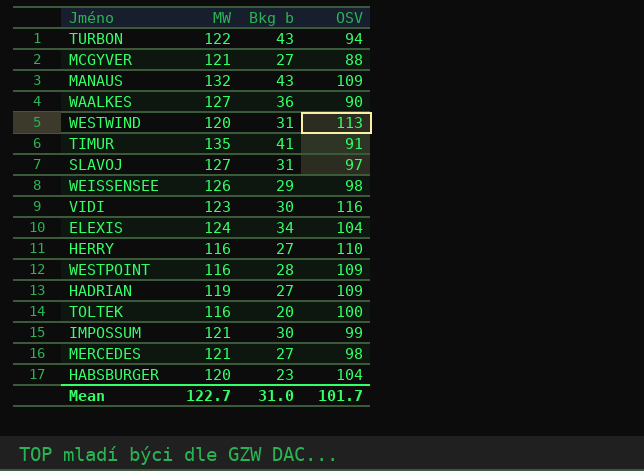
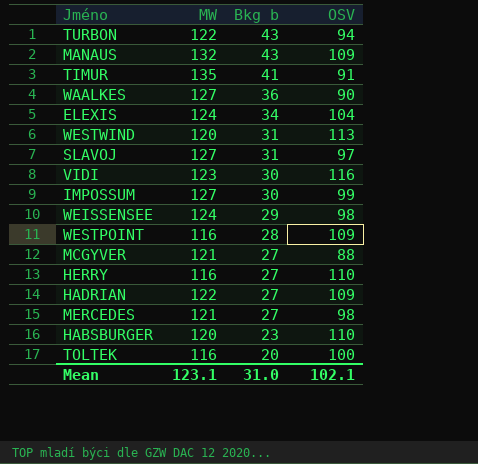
row order: none -> Bkg b descending
IMPOSSUM | MW: 121 -> 127
WEISSENSEE | MW: 126 -> 124
HADRIAN | MW: 119 -> 122
HABSBURGER | OSV: 104 -> 110
Mean | MW: 122.7 -> 123.1
Mean | OSV: 101.7 -> 102.1

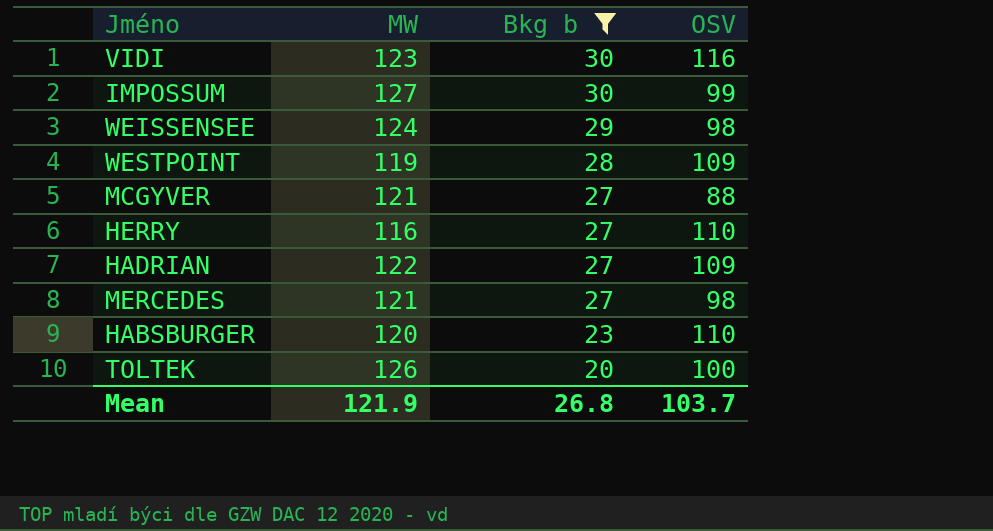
filter: none -> Bkg b <= 30
WESTPOINT | MW: 116 -> 119
TOLTEK | MW: 116 -> 126
Mean | MW: 123.1 -> 121.9
Mean | Bkg b: 31.0 -> 26.8
Mean | OSV: 102.1 -> 103.7

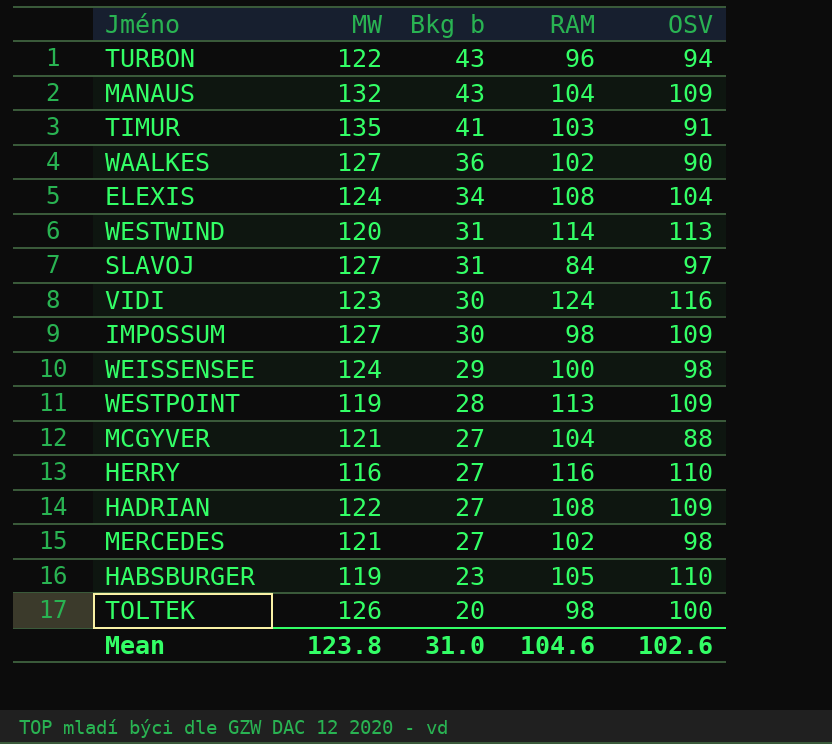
filter: Bkg b <= 30 -> none
column RAM | position: none -> 4
IMPOSSUM | OSV: 99 -> 109
HABSBURGER | MW: 120 -> 119
Mean | MW: 121.9 -> 123.8
Mean | Bkg b: 26.8 -> 31.0
Mean | OSV: 103.7 -> 102.6

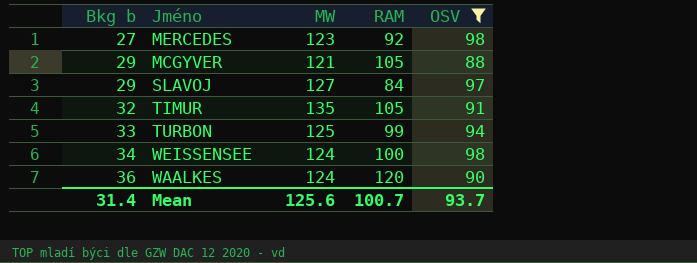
filter: none -> OSV <= 98
row order: Bkg b descending -> Bkg b ascending
column Bkg b | position: 3 -> 1
MERCEDES | MW: 121 -> 123
MERCEDES | RAM: 102 -> 92
MCGYVER | Bkg b: 27 -> 29
MCGYVER | RAM: 104 -> 105
SLAVOJ | Bkg b: 31 -> 29
TIMUR | Bkg b: 41 -> 32
TIMUR | RAM: 103 -> 105
TURBON | Bkg b: 43 -> 33
TURBON | MW: 122 -> 125
TURBON | RAM: 96 -> 99
WEISSENSEE | Bkg b: 29 -> 34
WAALKES | MW: 127 -> 124
WAALKES | RAM: 102 -> 120
Mean | Bkg b: 31.0 -> 31.4
Mean | MW: 123.8 -> 125.6
Mean | RAM: 104.6 -> 100.7
Mean | OSV: 102.6 -> 93.7

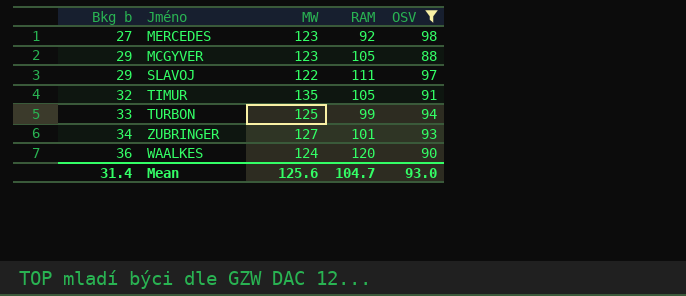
row WEISSENSEE: 34 | 124 | 100 | 98 -> none
MCGYVER | MW: 121 -> 123
SLAVOJ | MW: 127 -> 122
SLAVOJ | RAM: 84 -> 111
row ZUBRINGER: none -> 34 | 127 | 101 | 93
Mean | RAM: 100.7 -> 104.7
Mean | OSV: 93.7 -> 93.0

